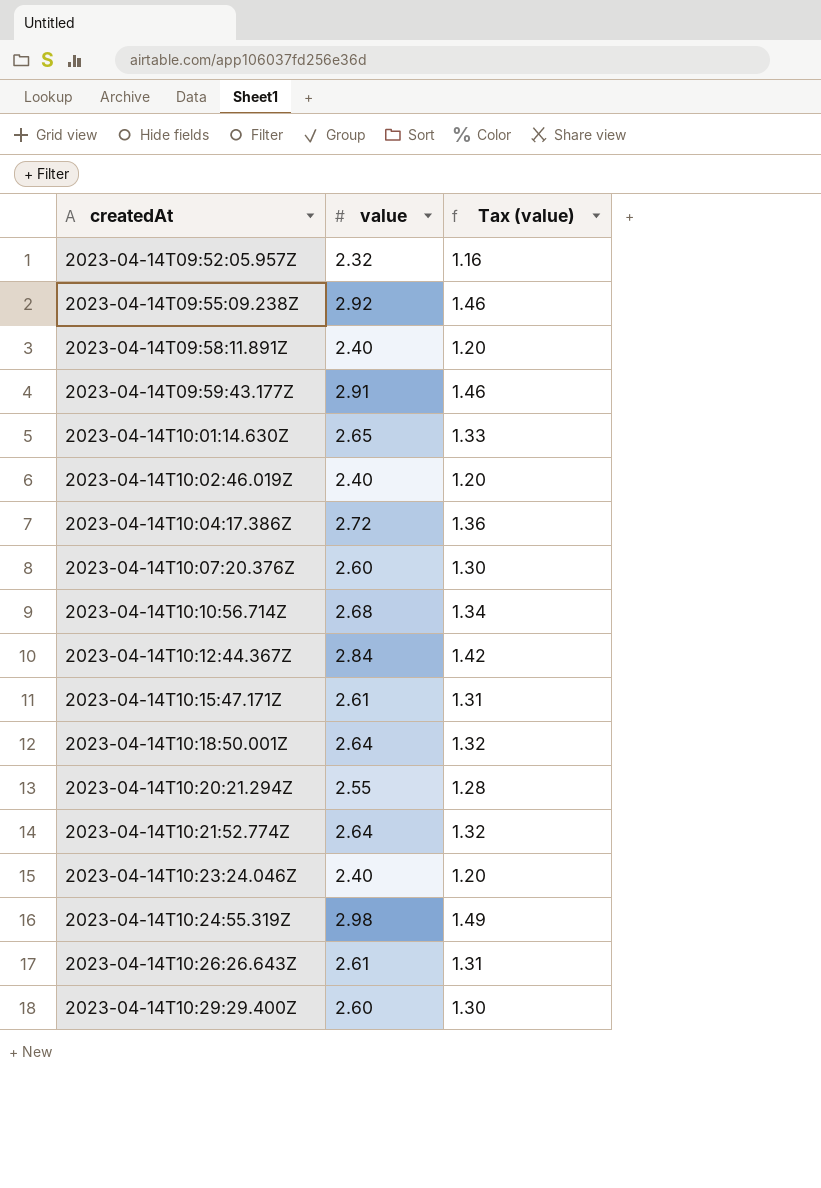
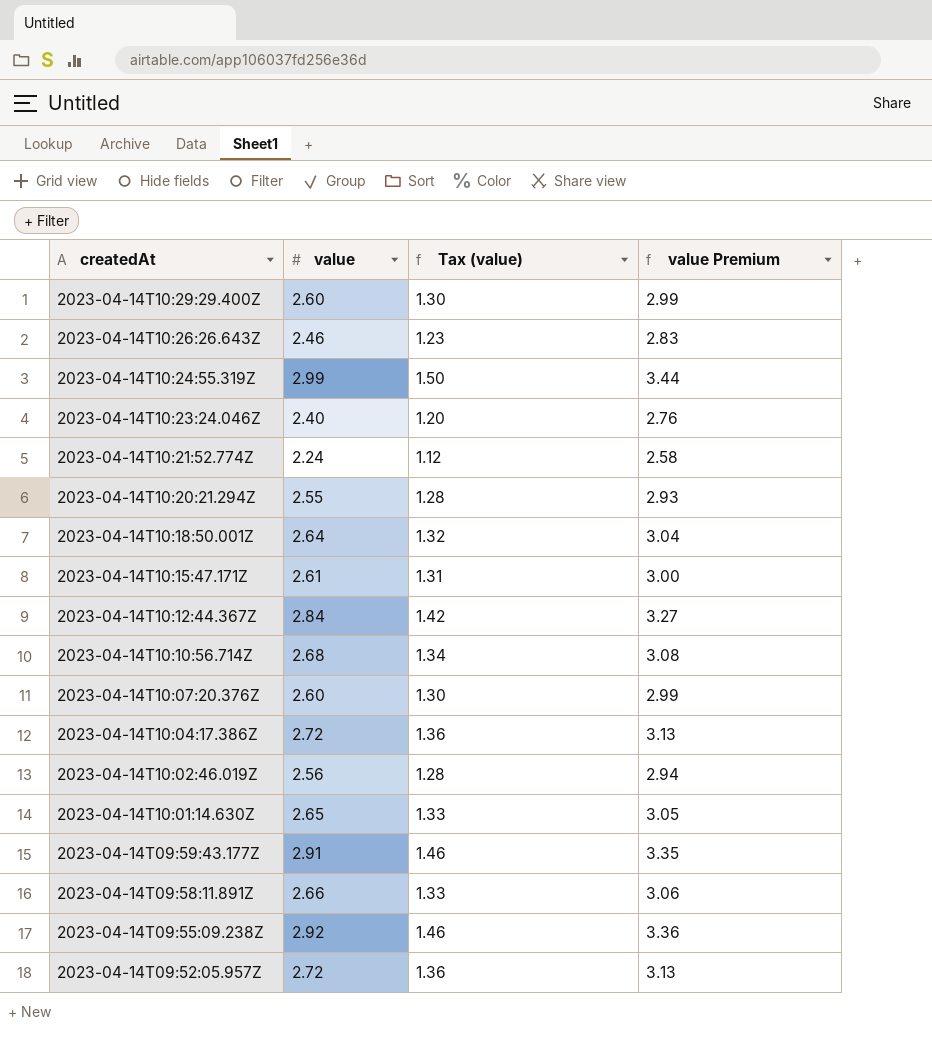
row order: createdAt ascending -> createdAt descending
column value Premium | formula: none -> [value] * 1.15
2023-04-14T10:26:26.643Z | value: 2.61 -> 2.46
2023-04-14T10:26:26.643Z | Tax (value): 1.31 -> 1.23
2023-04-14T10:24:55.319Z | value: 2.98 -> 2.99
2023-04-14T10:24:55.319Z | Tax (value): 1.49 -> 1.50
2023-04-14T10:21:52.774Z | value: 2.64 -> 2.24
2023-04-14T10:21:52.774Z | Tax (value): 1.32 -> 1.12
2023-04-14T10:02:46.019Z | value: 2.40 -> 2.56
2023-04-14T10:02:46.019Z | Tax (value): 1.20 -> 1.28
2023-04-14T09:58:11.891Z | value: 2.40 -> 2.66
2023-04-14T09:58:11.891Z | Tax (value): 1.20 -> 1.33
2023-04-14T09:52:05.957Z | value: 2.32 -> 2.72
2023-04-14T09:52:05.957Z | Tax (value): 1.16 -> 1.36

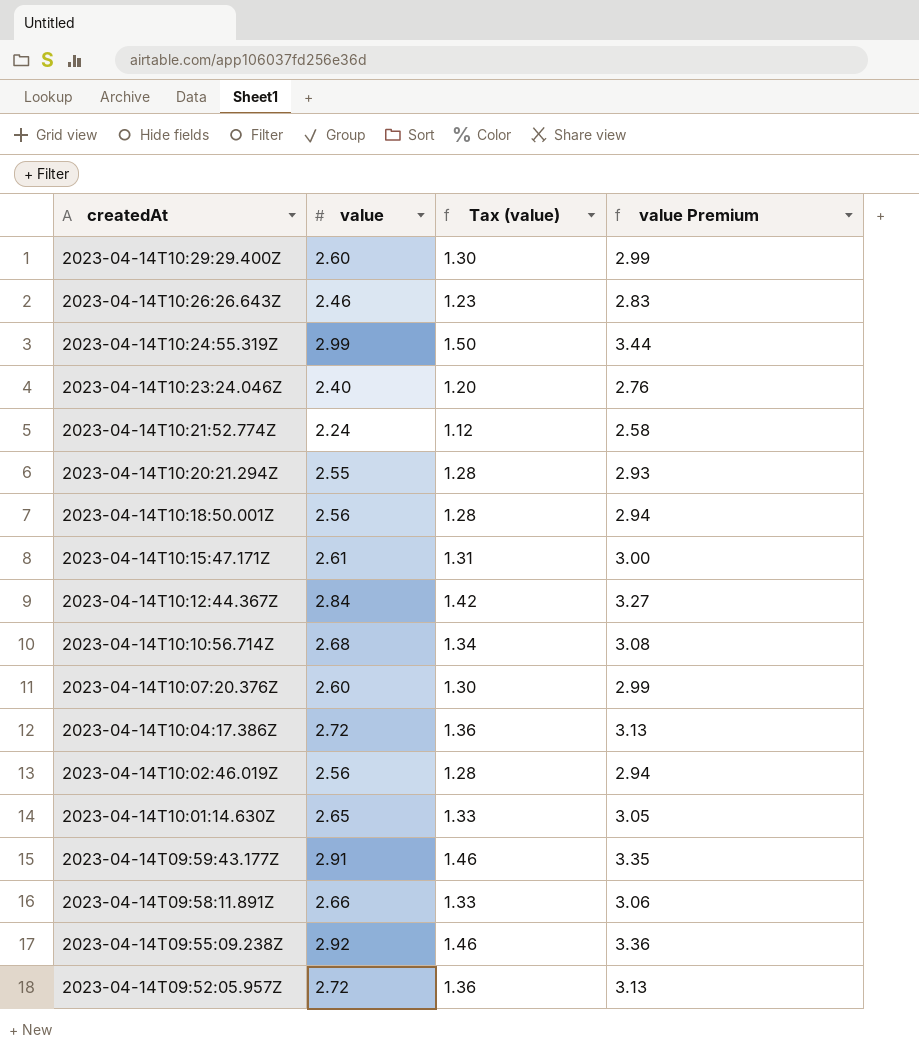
2023-04-14T10:18:50.001Z | value: 2.64 -> 2.56
2023-04-14T10:18:50.001Z | Tax (value): 1.32 -> 1.28
2023-04-14T10:18:50.001Z | value Premium: 3.04 -> 2.94

